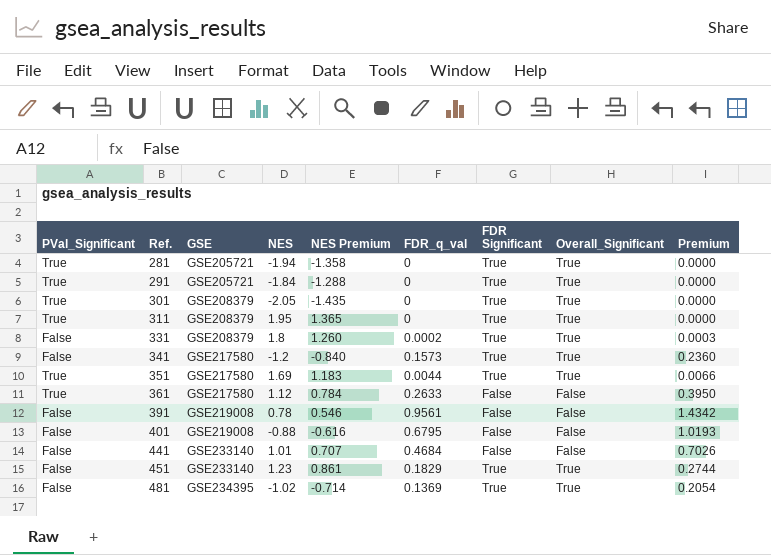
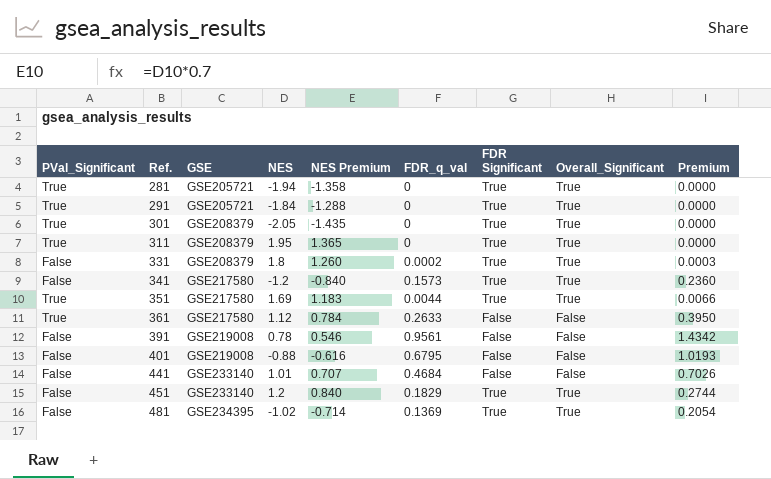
451 | NES: 1.23 -> 1.2
451 | NES Premium: 0.861 -> 0.840

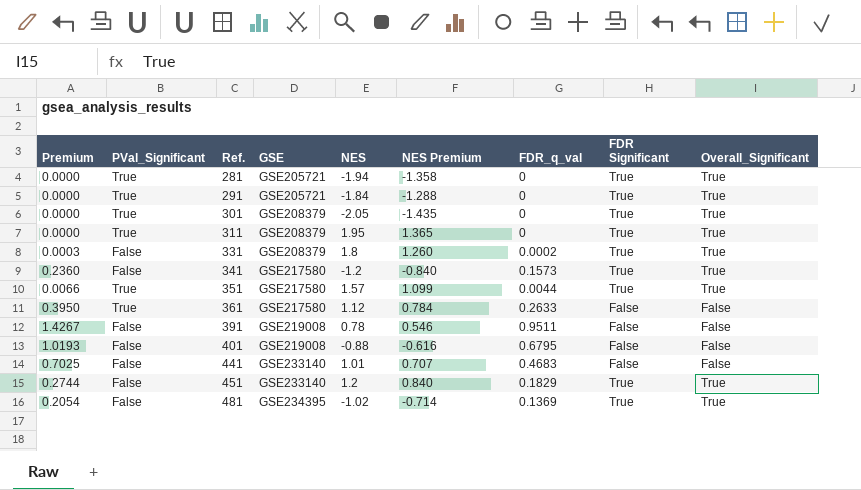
column Premium | position: 9 -> 1
351 | NES: 1.69 -> 1.57
351 | NES Premium: 1.183 -> 1.099
391 | Premium: 1.4342 -> 1.4267
391 | FDR_q_val: 0.9561 -> 0.9511
441 | Premium: 0.7026 -> 0.7025
441 | FDR_q_val: 0.4684 -> 0.4683

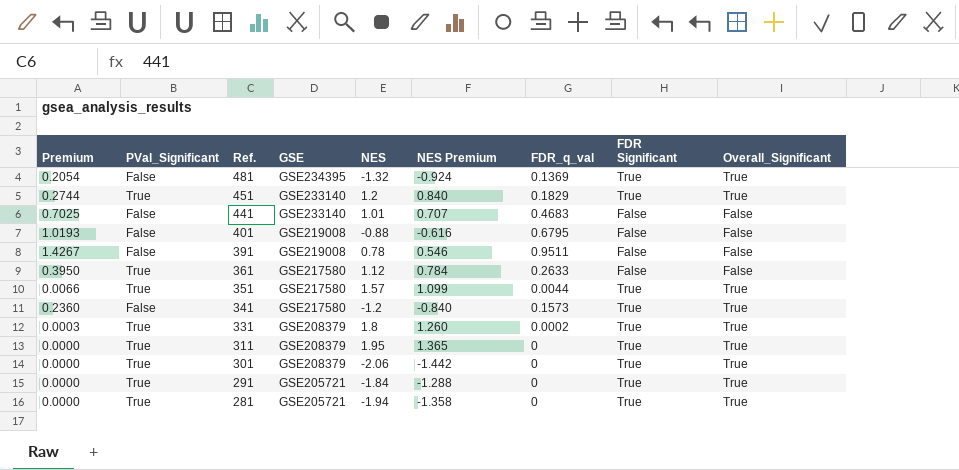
row order: Ref. ascending -> Ref. descending
481 | NES: -1.02 -> -1.32
481 | NES Premium: -0.714 -> -0.924
451 | PVal_Significant: False -> True
331 | PVal_Significant: False -> True
301 | NES: -2.05 -> -2.06
301 | NES Premium: -1.435 -> -1.442

